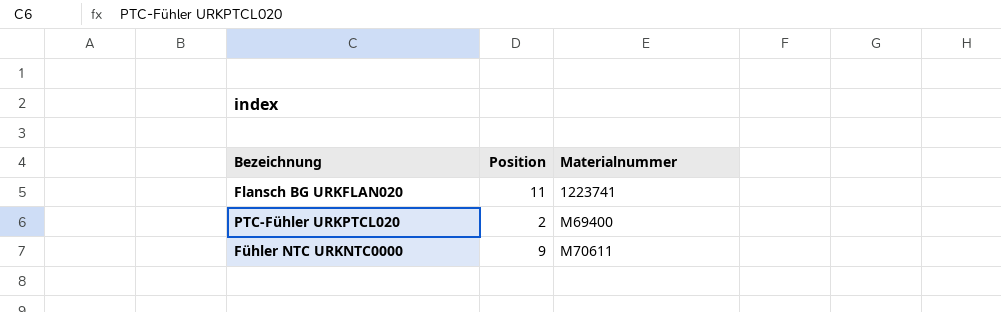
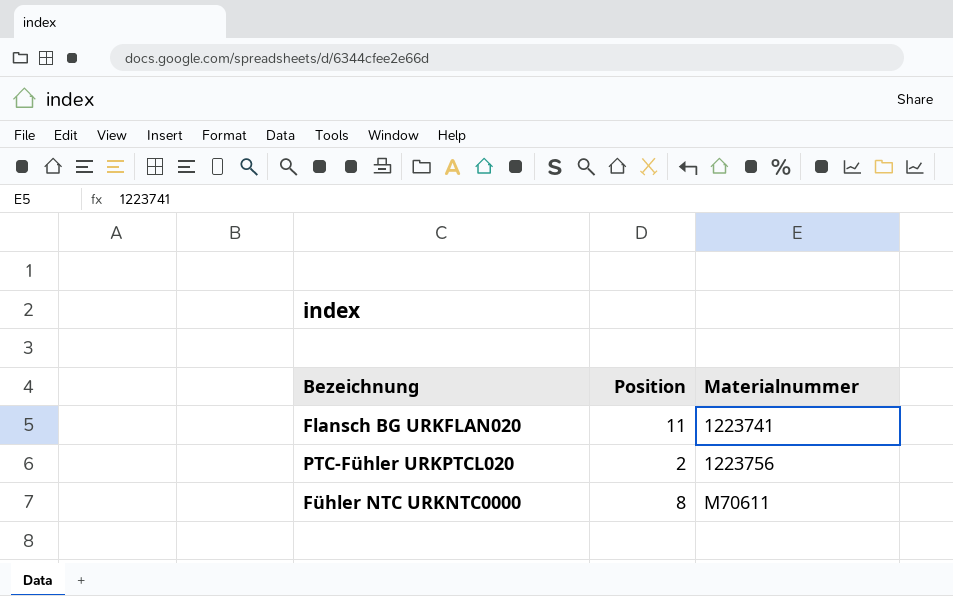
PTC-Fühler URKPTCL020 | Materialnummer: M69400 -> 1223756
Fühler NTC URKNTC0000 | Position: 9 -> 8

